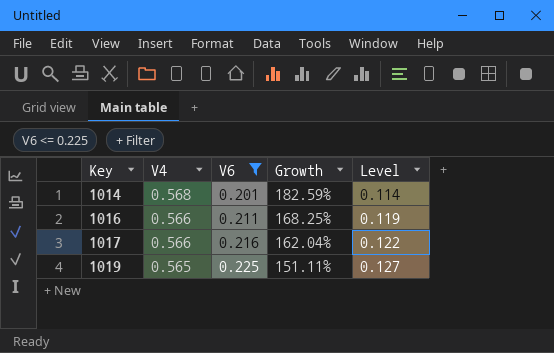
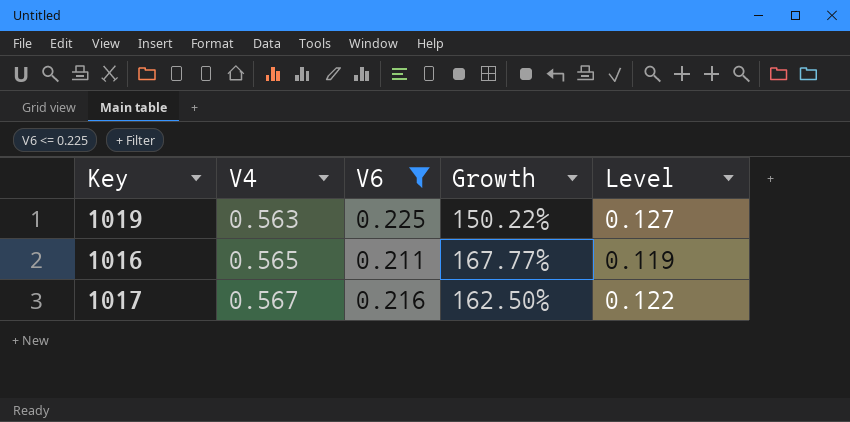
row order: Key ascending -> V4 ascending
row 1014: 0.568 | 0.201 | 182.59% | 0.114 -> none
1019 | V4: 0.565 -> 0.563
1019 | Growth: 151.11% -> 150.22%
1016 | V4: 0.566 -> 0.565
1016 | Growth: 168.25% -> 167.77%
1017 | V4: 0.566 -> 0.567
1017 | Growth: 162.04% -> 162.50%

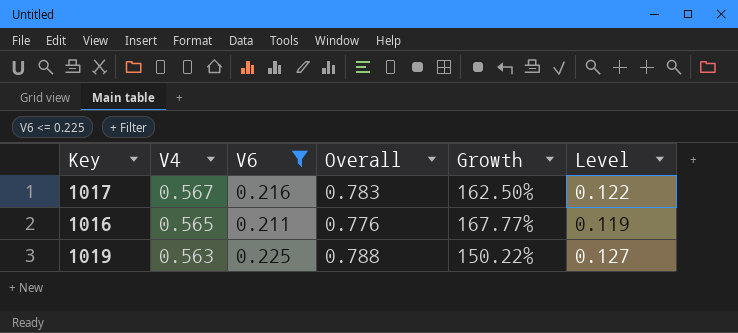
row order: V4 ascending -> V4 descending
column Overall | formula: none -> [V4] + [V6]

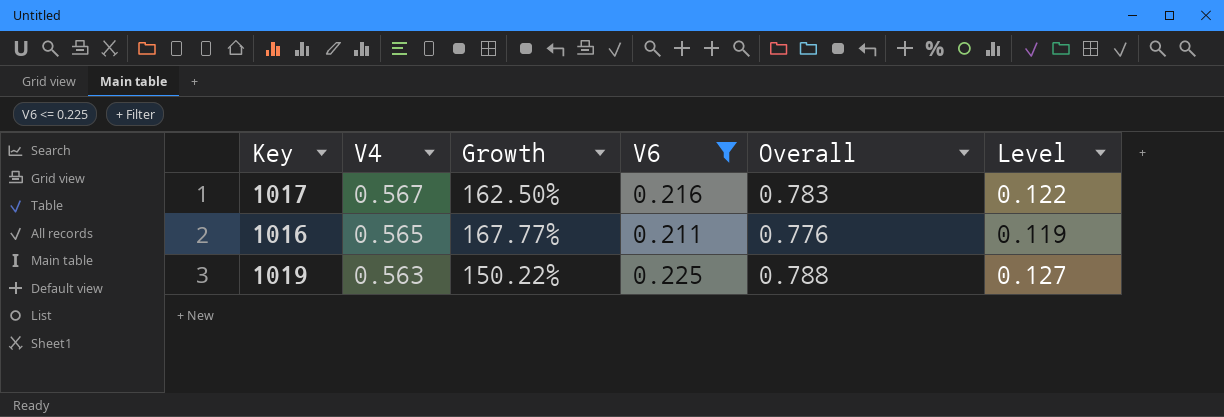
column Growth | position: 5 -> 3

